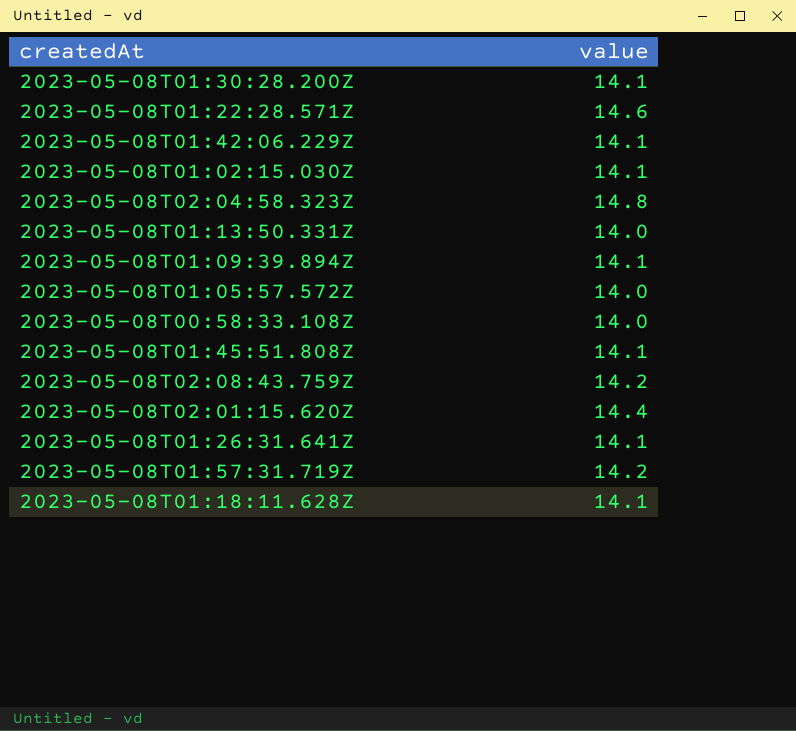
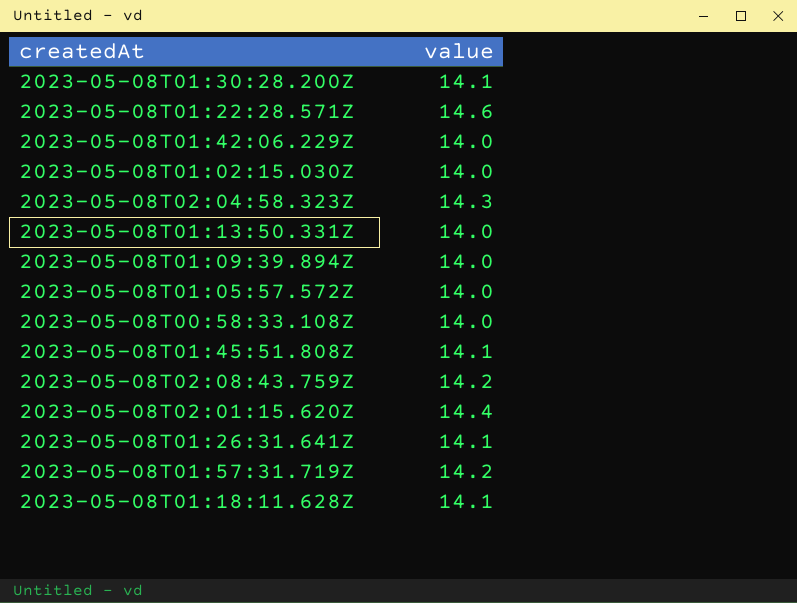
2023-05-08T01:42:06.229Z | value: 14.1 -> 14.0
2023-05-08T01:02:15.030Z | value: 14.1 -> 14.0
2023-05-08T02:04:58.323Z | value: 14.8 -> 14.3
2023-05-08T01:09:39.894Z | value: 14.1 -> 14.0

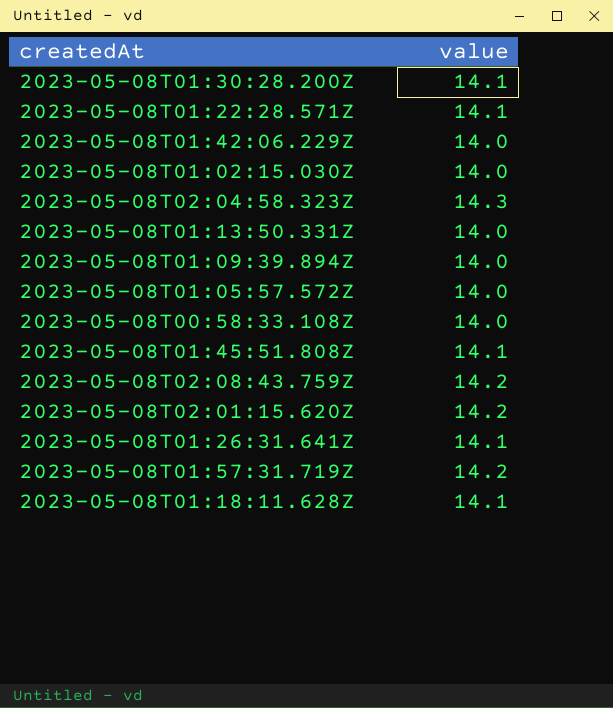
2023-05-08T01:22:28.571Z | value: 14.6 -> 14.1
2023-05-08T02:01:15.620Z | value: 14.4 -> 14.2

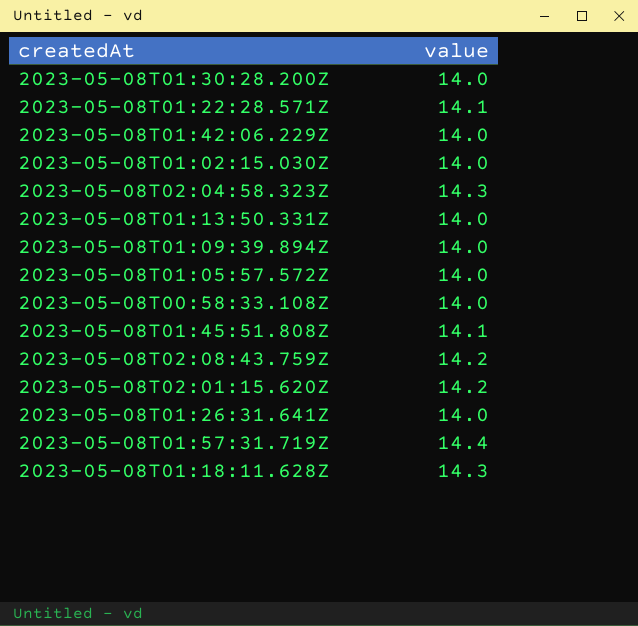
2023-05-08T01:30:28.200Z | value: 14.1 -> 14.0
2023-05-08T01:26:31.641Z | value: 14.1 -> 14.0
2023-05-08T01:57:31.719Z | value: 14.2 -> 14.4
2023-05-08T01:18:11.628Z | value: 14.1 -> 14.3

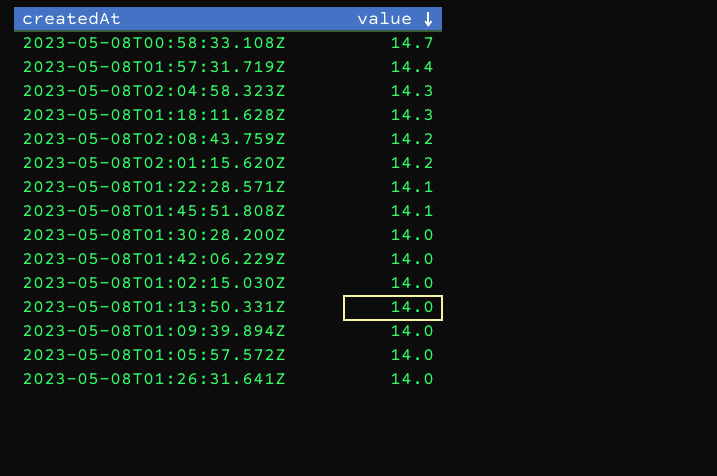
row order: none -> value descending
2023-05-08T00:58:33.108Z | value: 14.0 -> 14.7

